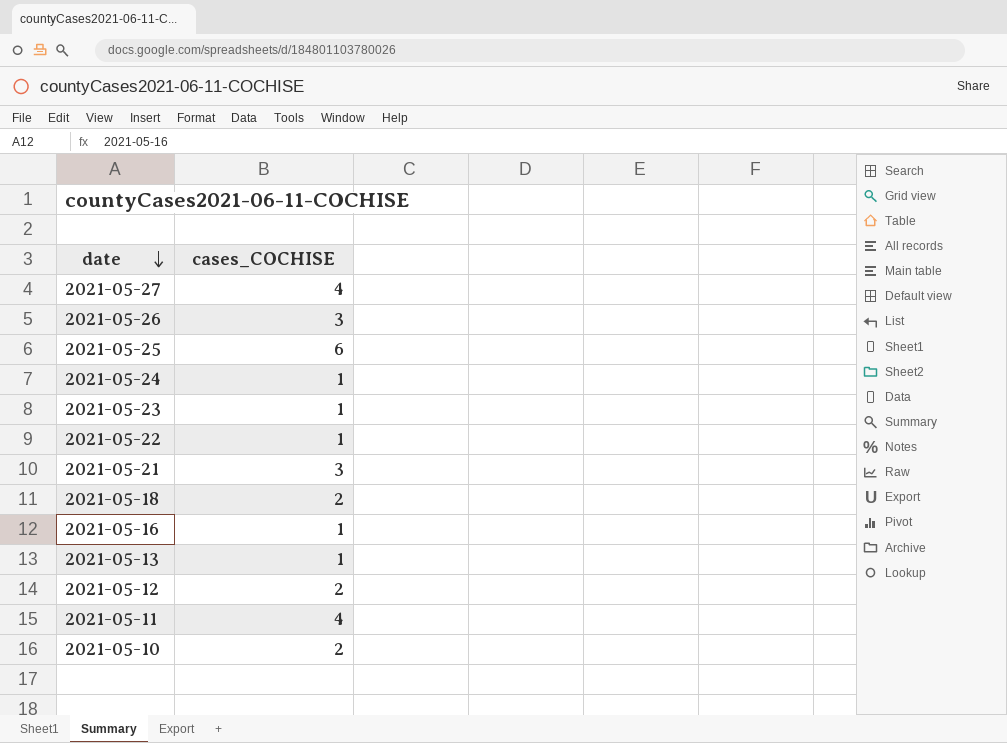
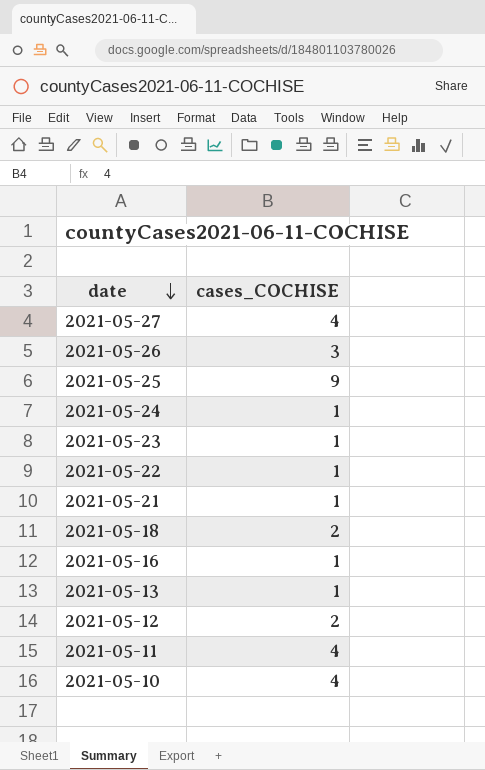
2021-05-25 | cases_COCHISE: 6 -> 9
2021-05-21 | cases_COCHISE: 3 -> 1
2021-05-10 | cases_COCHISE: 2 -> 4

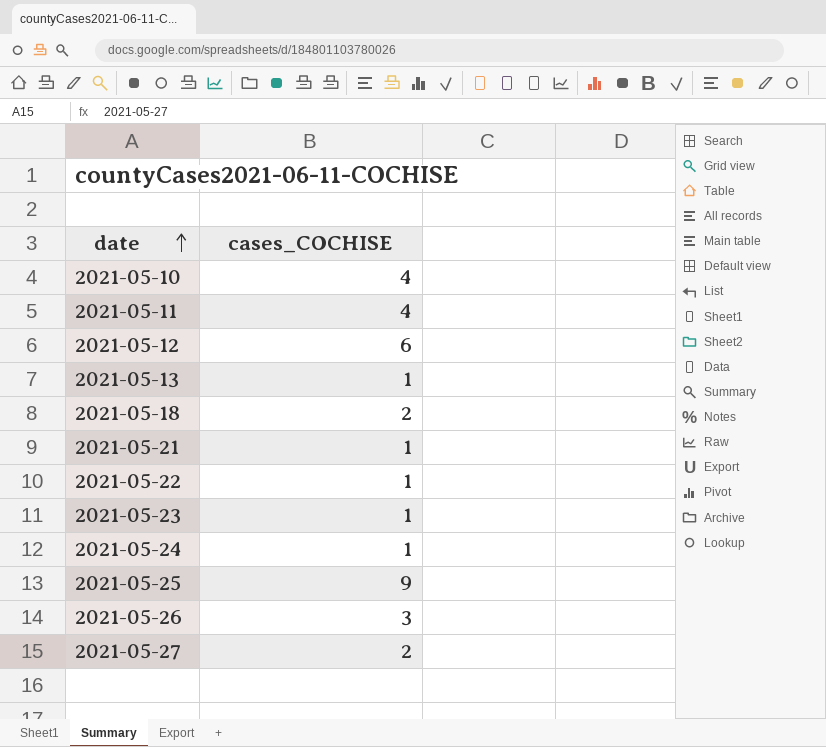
row order: date descending -> date ascending
row 2021-05-16: 1 -> none
2021-05-12 | cases_COCHISE: 2 -> 6
2021-05-27 | cases_COCHISE: 4 -> 2

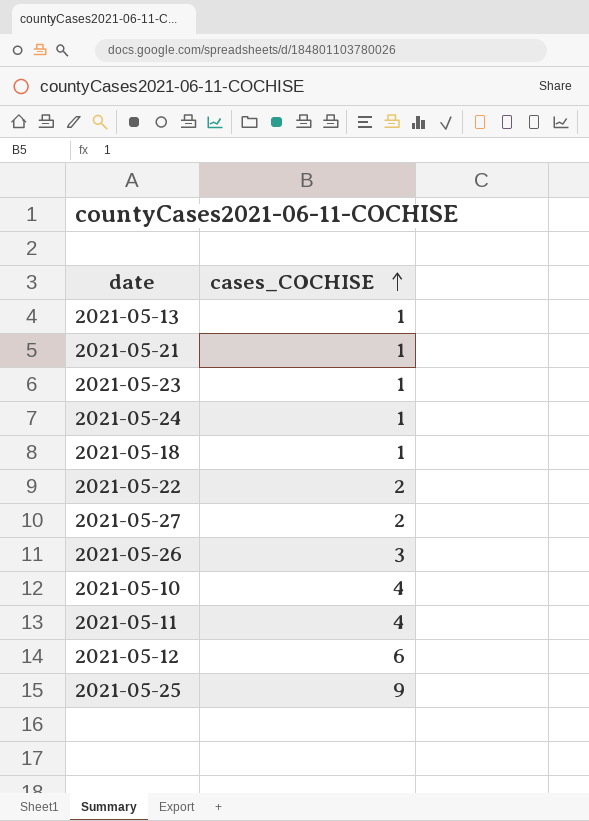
row order: date ascending -> cases_COCHISE ascending
2021-05-18 | cases_COCHISE: 2 -> 1
2021-05-22 | cases_COCHISE: 1 -> 2

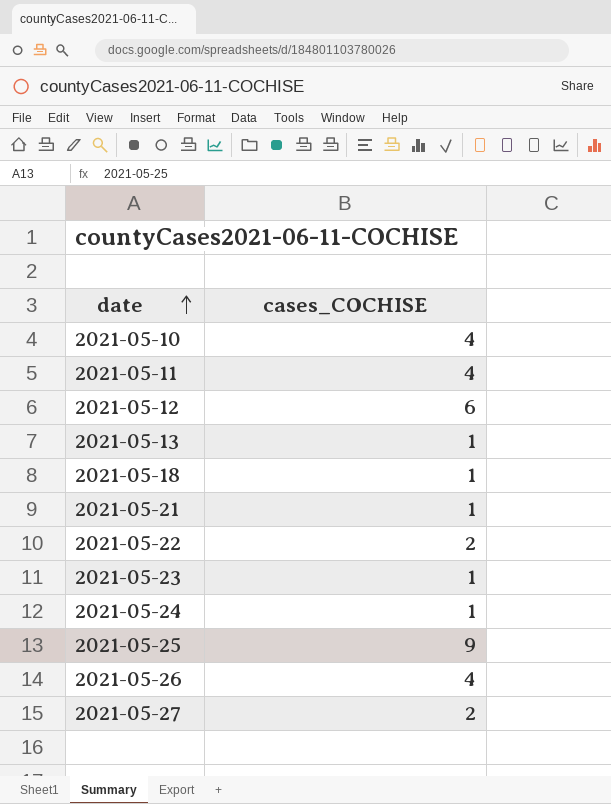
row order: cases_COCHISE ascending -> date ascending
2021-05-26 | cases_COCHISE: 3 -> 4

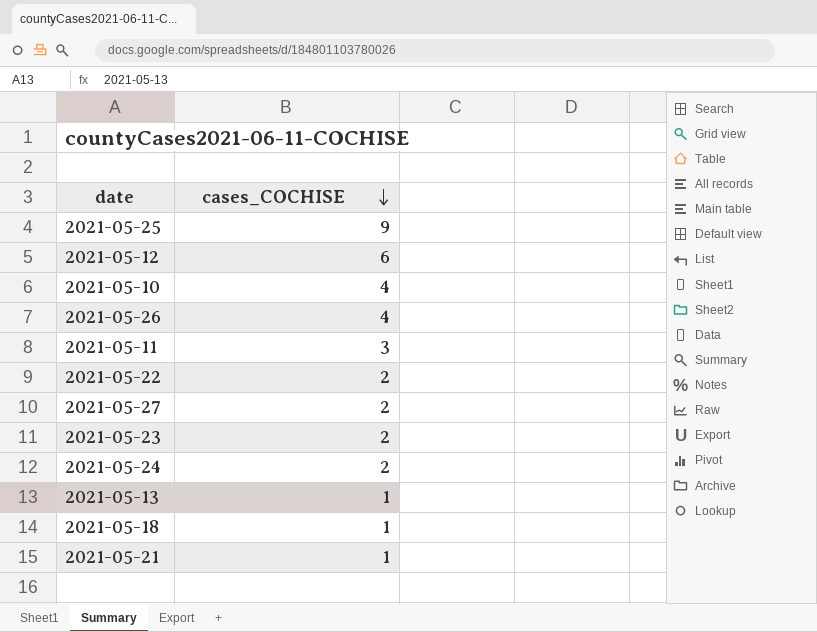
row order: date ascending -> cases_COCHISE descending
2021-05-11 | cases_COCHISE: 4 -> 3
2021-05-23 | cases_COCHISE: 1 -> 2
2021-05-24 | cases_COCHISE: 1 -> 2

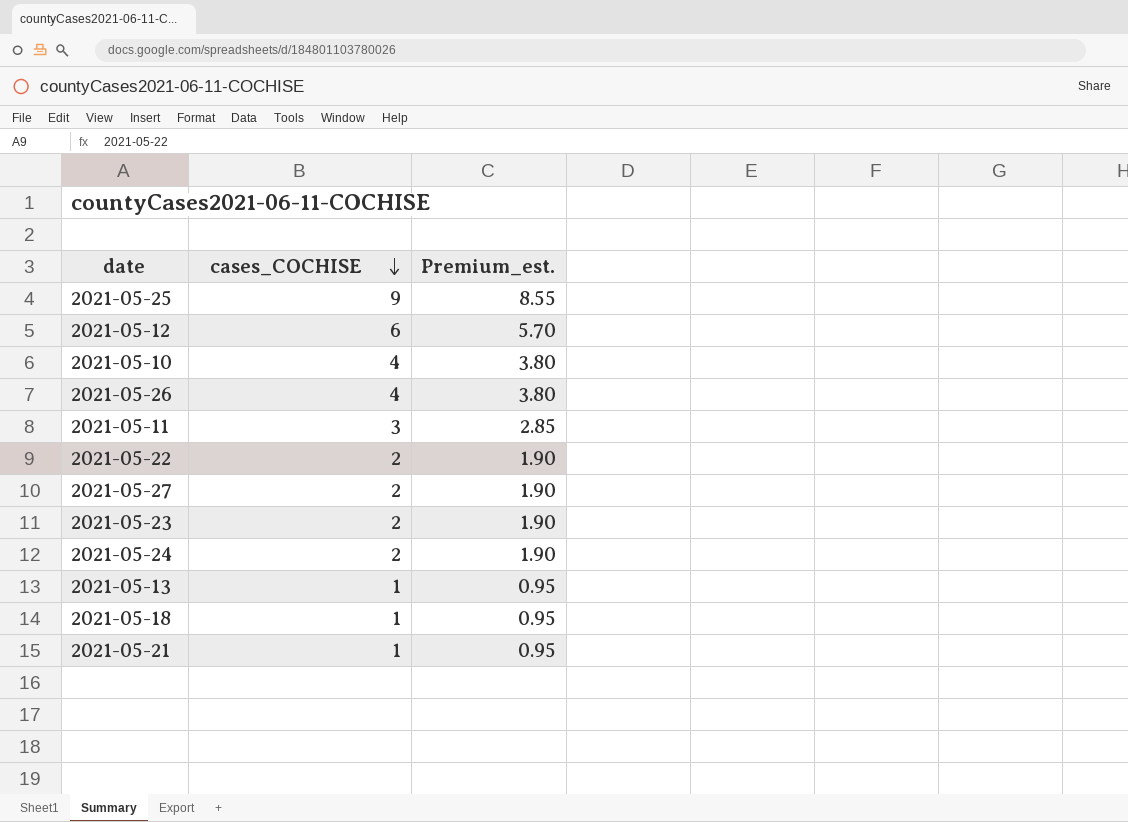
column Premium_est. | formula: none -> [cases_COCHISE] * 0.95

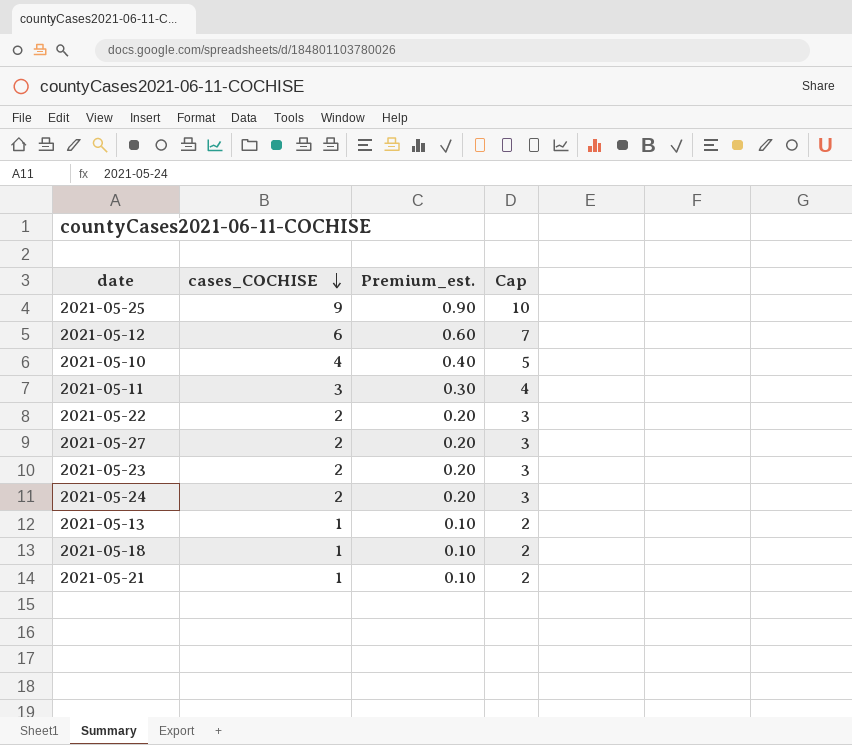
column Premium_est. | formula: [cases_COCHISE] * 0.95 -> [cases_COCHISE] * 0.1
column Cap | formula: none -> [cases_COCHISE] + 1
row 2021-05-26: 4 | 3.80 -> none

